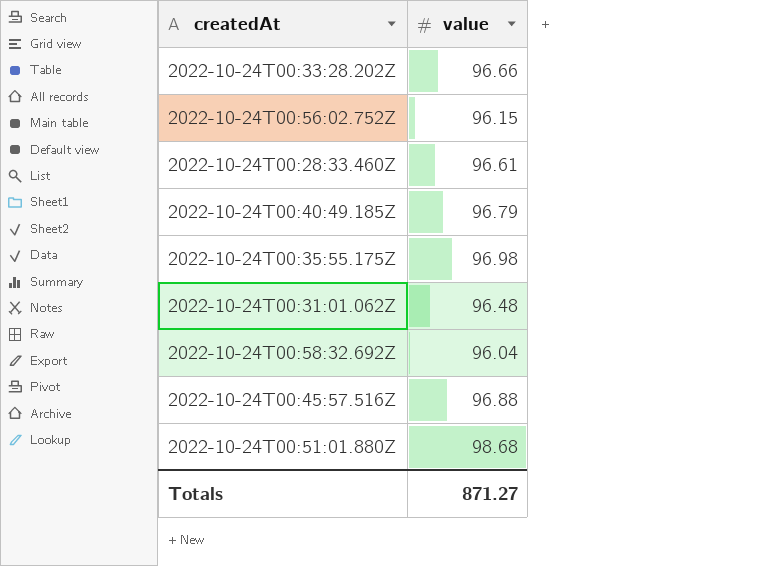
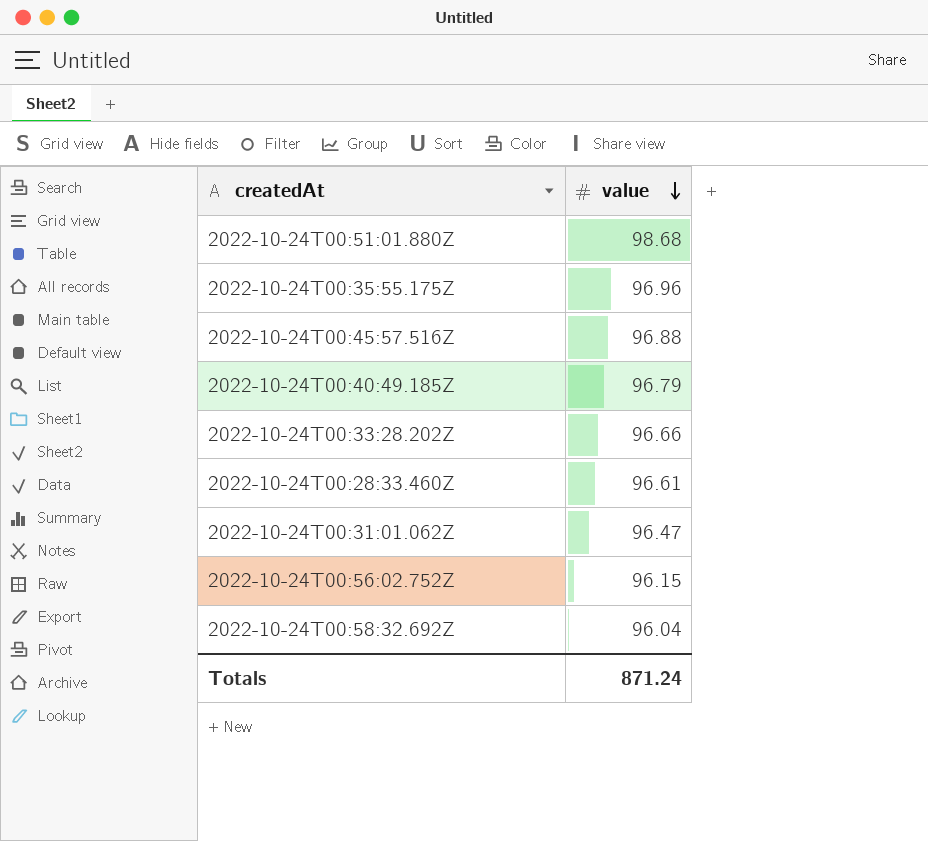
row order: none -> value descending
2022-10-24T00:35:55.175Z | value: 96.98 -> 96.96
2022-10-24T00:31:01.062Z | value: 96.48 -> 96.47
Totals | value: 871.27 -> 871.24

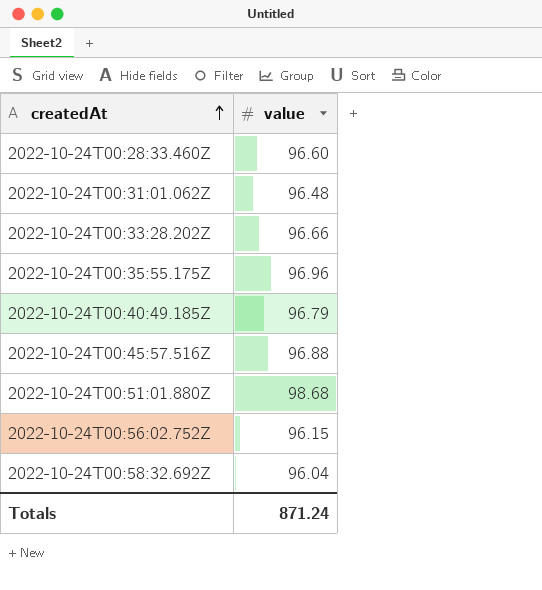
row order: value descending -> createdAt ascending
2022-10-24T00:28:33.460Z | value: 96.61 -> 96.60
2022-10-24T00:31:01.062Z | value: 96.47 -> 96.48

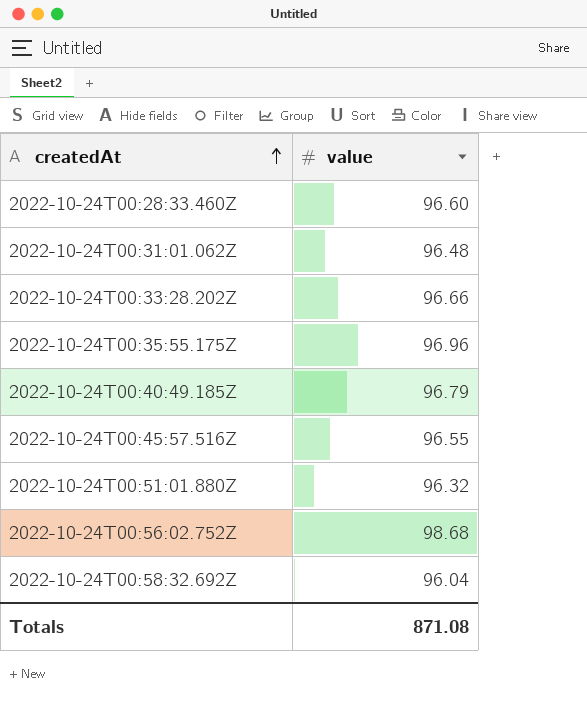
2022-10-24T00:45:57.516Z | value: 96.88 -> 96.55
2022-10-24T00:51:01.880Z | value: 98.68 -> 96.32
2022-10-24T00:56:02.752Z | value: 96.15 -> 98.68
Totals | value: 871.24 -> 871.08

